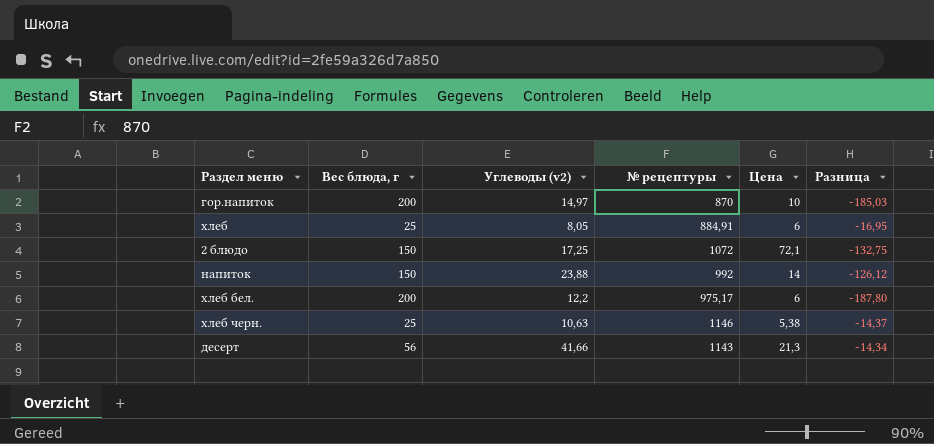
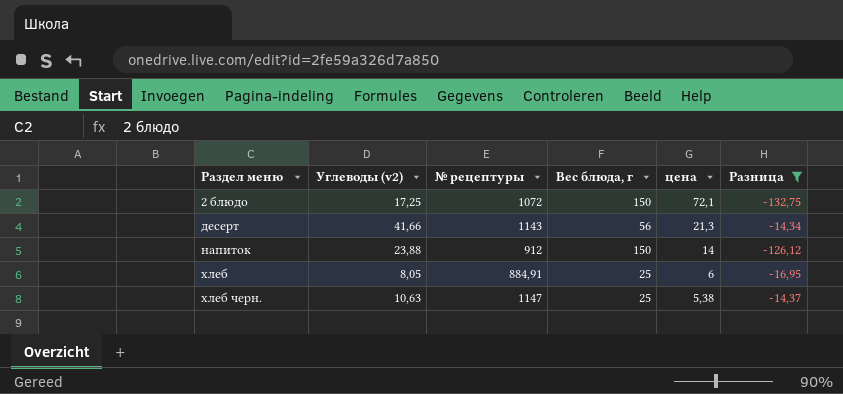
filter: none -> Разница >= -132,75
row order: none -> Раздел меню ascending
column Вес блюда, г | position: 2 -> 4
column name: Цена -> цена
напиток | № рецептуры: 992 -> 912
хлеб черн. | № рецептуры: 1146 -> 1147

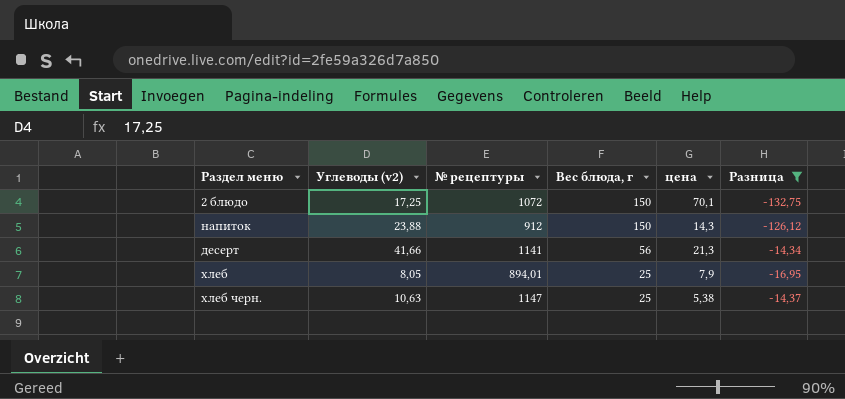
row order: Раздел меню ascending -> Вес блюда, г descending
2 блюдо | цена: 72,1 -> 70,1
напиток | цена: 14 -> 14,3
десерт | № рецептуры: 1143 -> 1141
хлеб | № рецептуры: 884,91 -> 894,01
хлеб | цена: 6 -> 7,9

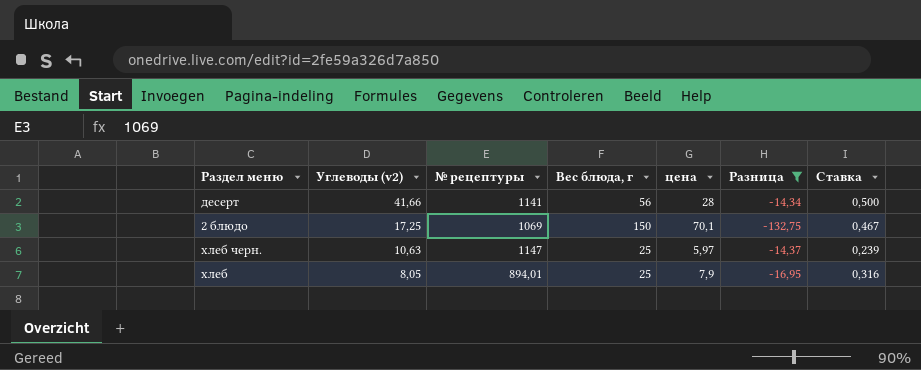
row order: Вес блюда, г descending -> Углеводы (v2) descending
column Ставка | formula: none -> [цена] / [Вес блюда, г]
row напиток: 23,88 | 912 | 150 | 14,3 | -126,12 -> none
десерт | цена: 21,3 -> 28
2 блюдо | № рецептуры: 1072 -> 1069
хлеб черн. | цена: 5,38 -> 5,97

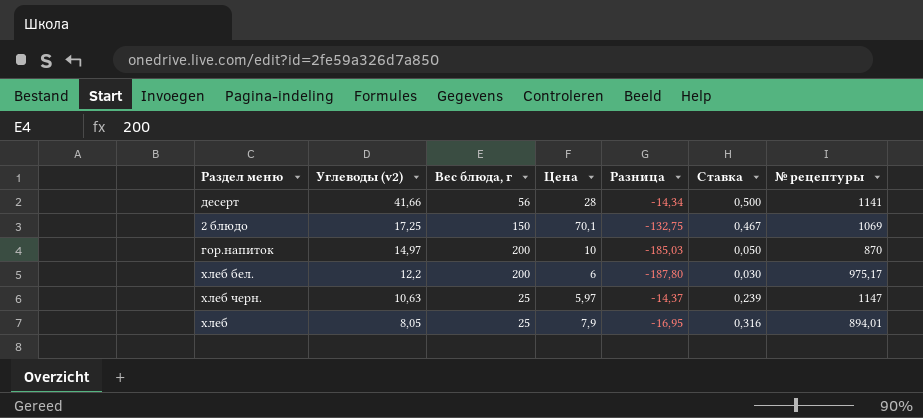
filter: Разница >= -132,75 -> none
column name: цена -> Цена
column № рецептуры | position: 3 -> 7

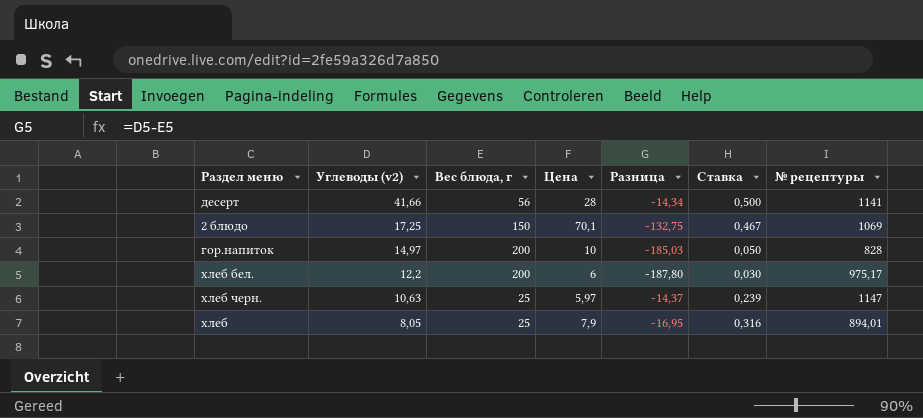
гор.напиток | № рецептуры: 870 -> 828

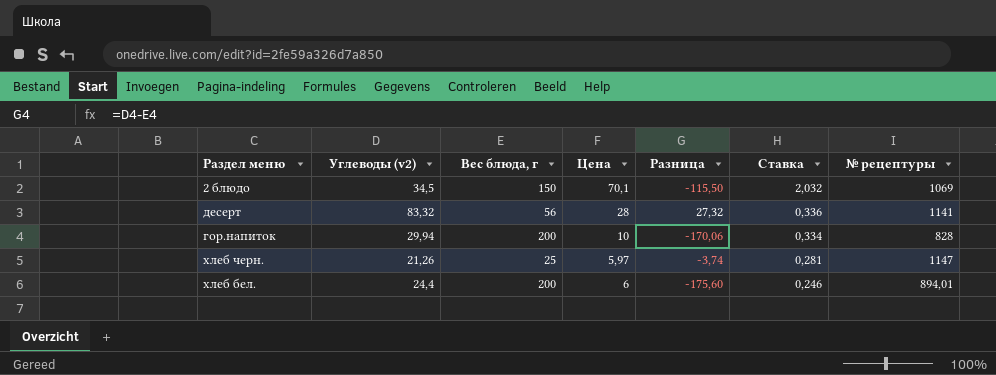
row order: Углеводы (v2) descending -> Ставка descending
column Ставка | formula: [Цена] / [Вес блюда, г] -> [Цена] / [Углеводы (v2)]
row хлеб: 8,05 | 25 | 7,9 | -16,95 | 0,316 | 894,01 -> none
2 блюдо | Углеводы (v2): 17,25 -> 34,5
2 блюдо | Разница: -132,75 -> -115,50
десерт | Углеводы (v2): 41,66 -> 83,32
десерт | Разница: -14,34 -> 27,32
гор.напиток | Углеводы (v2): 14,97 -> 29,94
гор.напиток | Разница: -185,03 -> -170,06
хлеб черн. | Углеводы (v2): 10,63 -> 21,26
хлеб черн. | Разница: -14,37 -> -3,74
хлеб бел. | Углеводы (v2): 12,2 -> 24,4
хлеб бел. | Разница: -187,80 -> -175,60
хлеб бел. | № рецептуры: 975,17 -> 894,01

